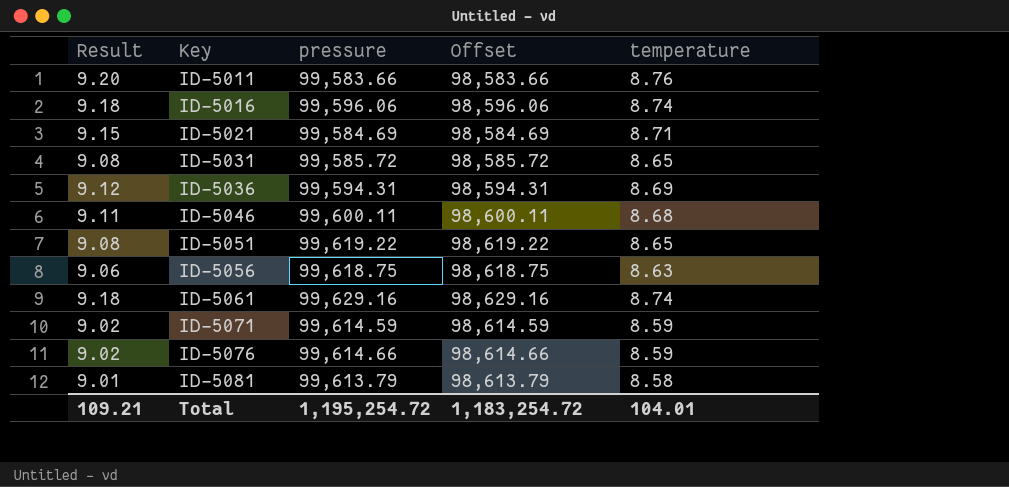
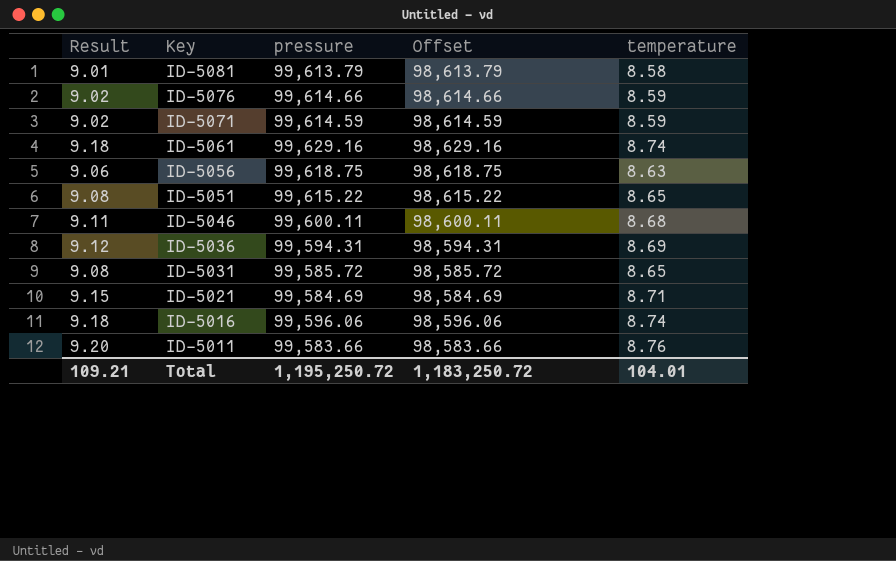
row order: Key ascending -> Key descending
ID-5051 | pressure: 99,619.22 -> 99,615.22
ID-5051 | Offset: 98,619.22 -> 98,615.22
Total | pressure: 1,195,254.72 -> 1,195,250.72
Total | Offset: 1,183,254.72 -> 1,183,250.72

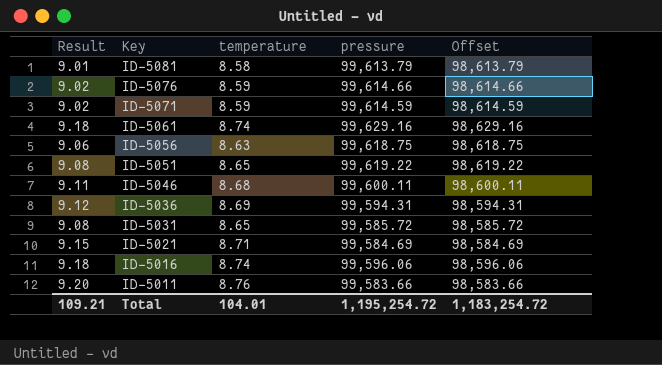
column temperature | position: 5 -> 3
ID-5051 | pressure: 99,615.22 -> 99,619.22
ID-5051 | Offset: 98,615.22 -> 98,619.22
Total | pressure: 1,195,250.72 -> 1,195,254.72
Total | Offset: 1,183,250.72 -> 1,183,254.72

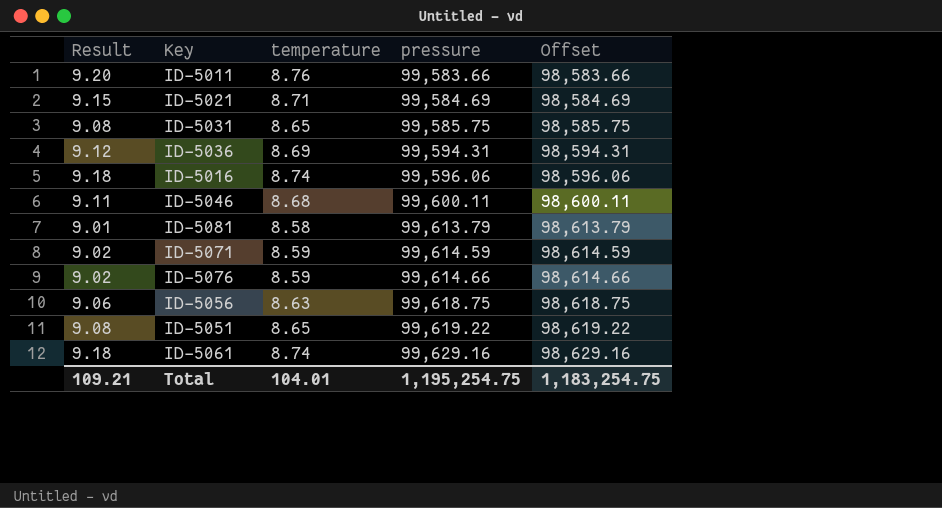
row order: Key descending -> pressure ascending
ID-5031 | pressure: 99,585.72 -> 99,585.75
ID-5031 | Offset: 98,585.72 -> 98,585.75
Total | pressure: 1,195,254.72 -> 1,195,254.75
Total | Offset: 1,183,254.72 -> 1,183,254.75

